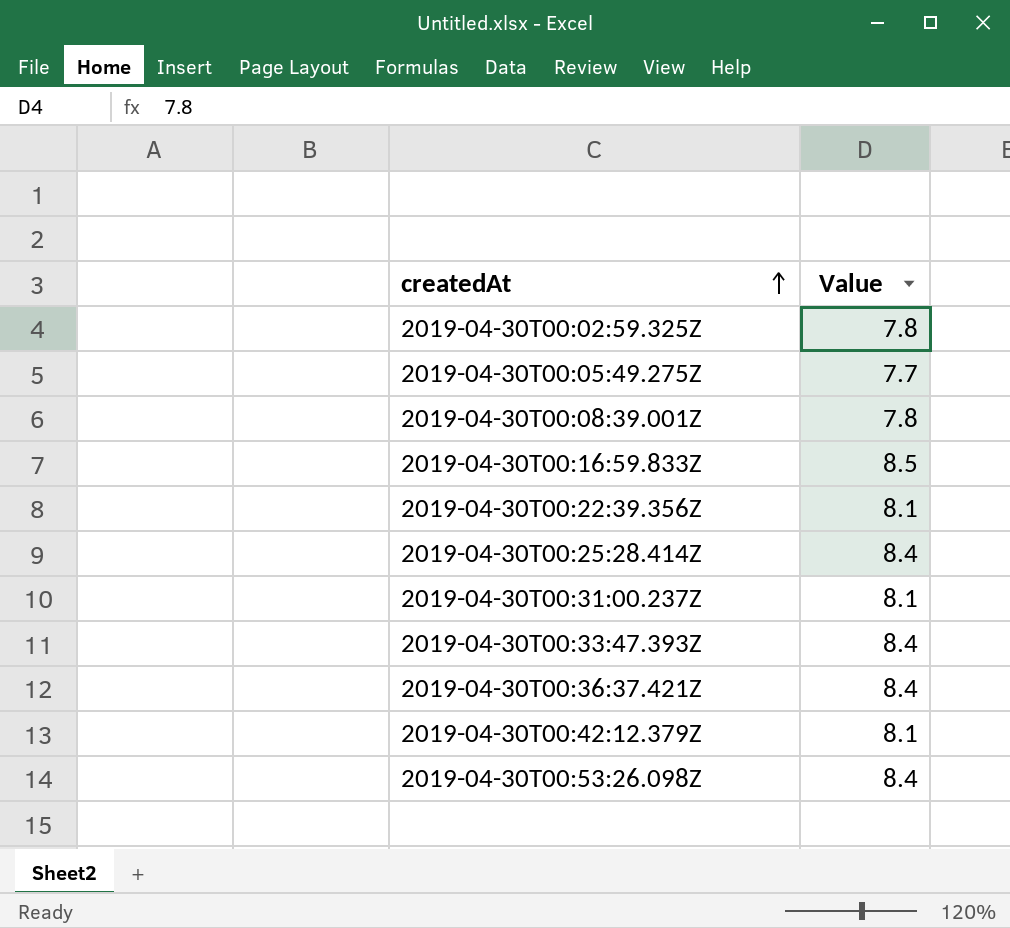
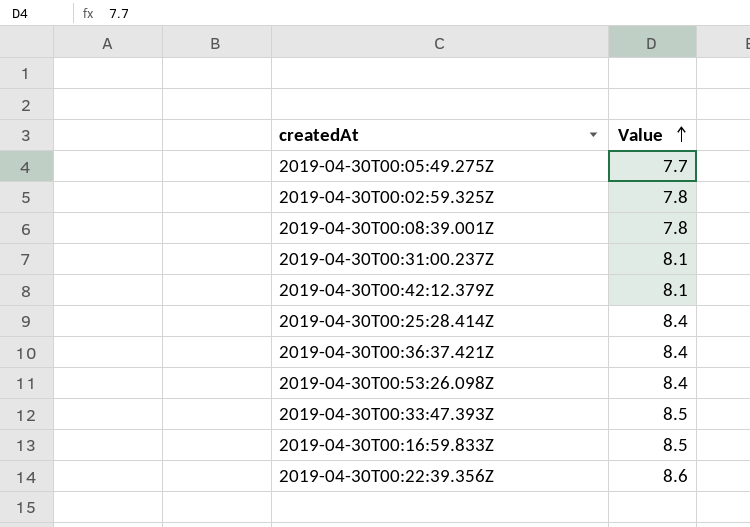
row order: createdAt ascending -> Value ascending
2019-04-30T00:33:47.393Z | Value: 8.4 -> 8.5
2019-04-30T00:22:39.356Z | Value: 8.1 -> 8.6

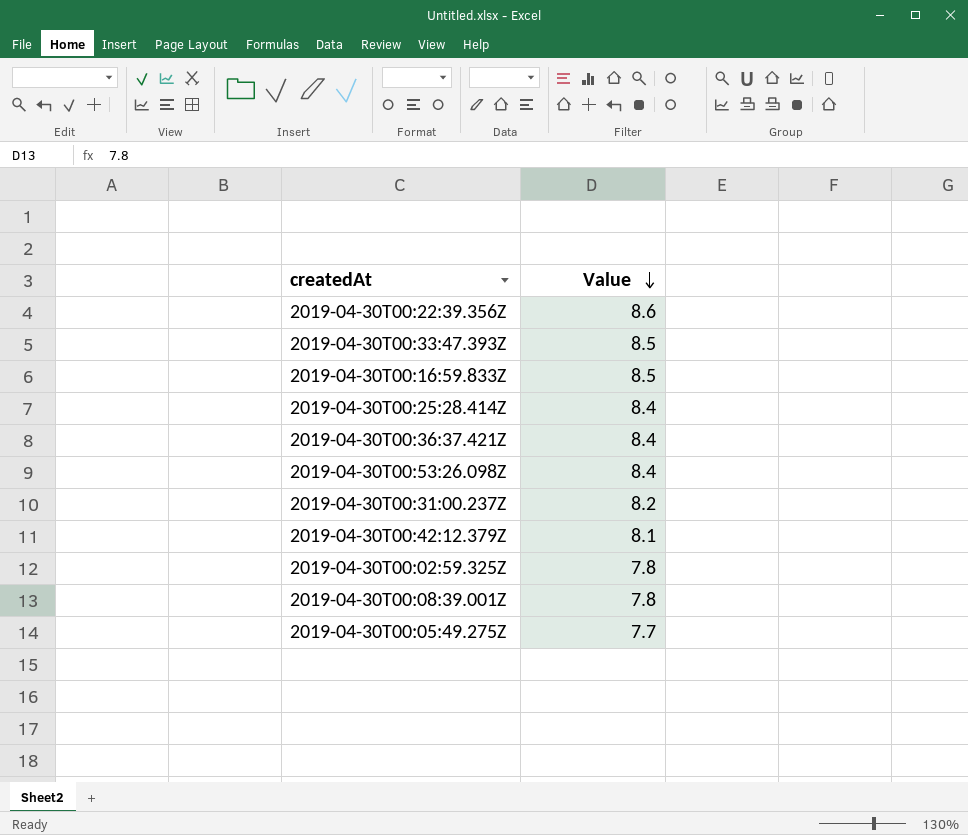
row order: Value ascending -> Value descending
2019-04-30T00:31:00.237Z | Value: 8.1 -> 8.2

